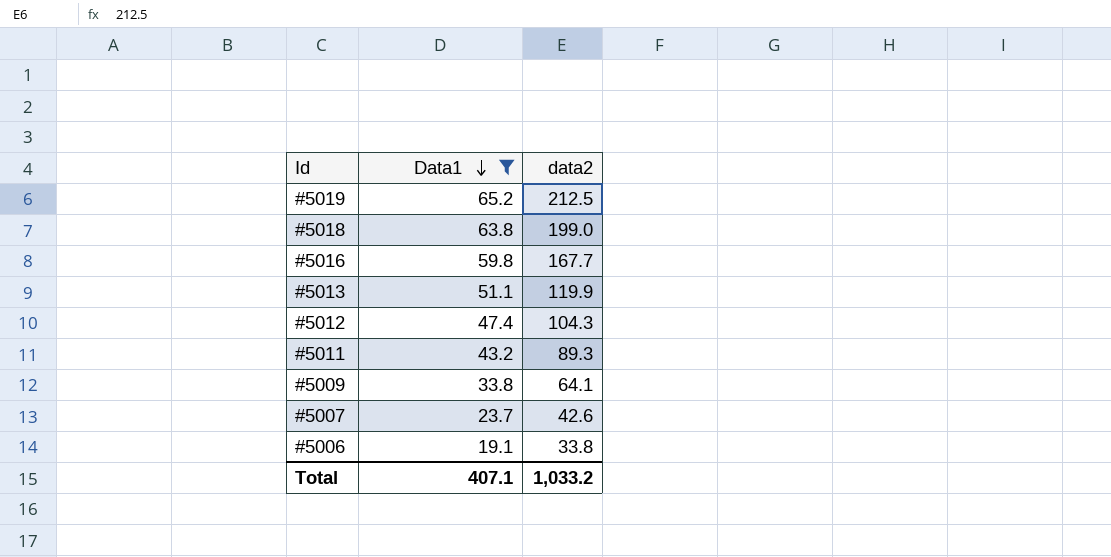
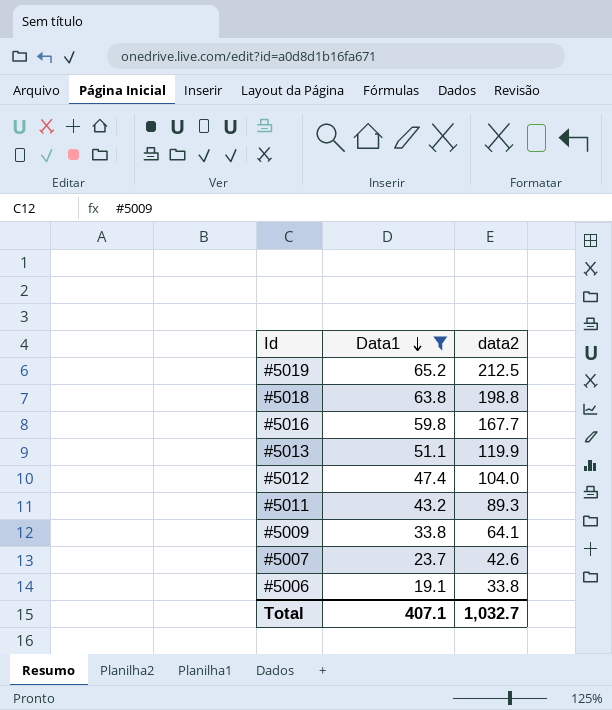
#5018 | data2: 199.0 -> 198.8
#5012 | data2: 104.3 -> 104.0
Total | data2: 1,033.2 -> 1,032.7

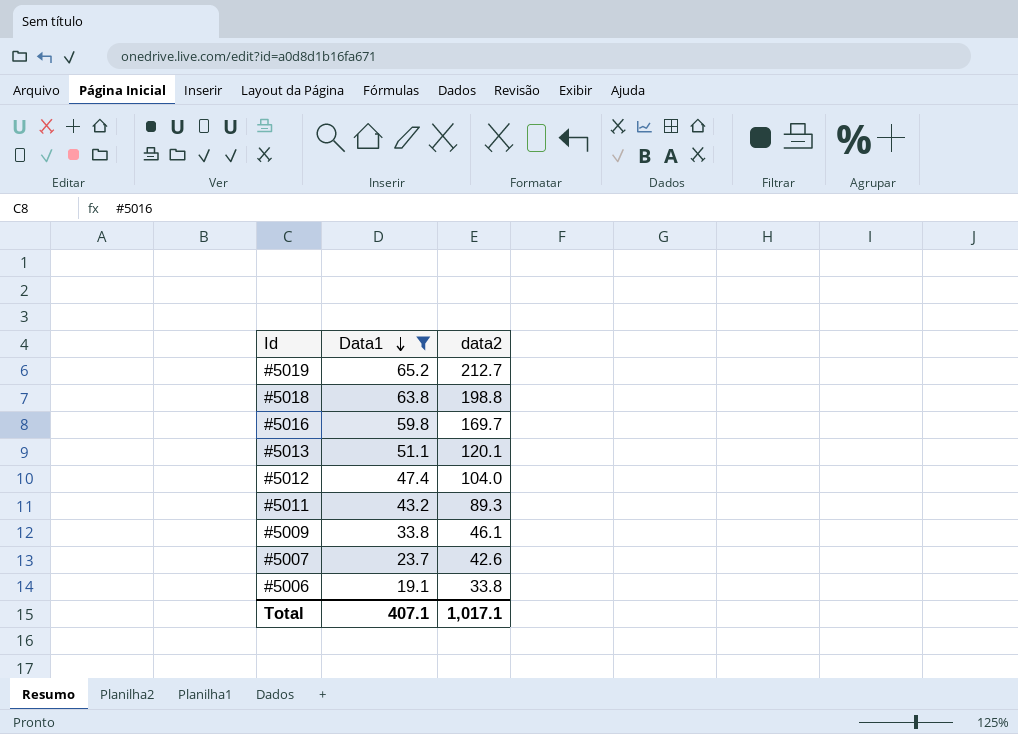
#5019 | data2: 212.5 -> 212.7
#5016 | data2: 167.7 -> 169.7
#5013 | data2: 119.9 -> 120.1
#5009 | data2: 64.1 -> 46.1
Total | data2: 1,032.7 -> 1,017.1

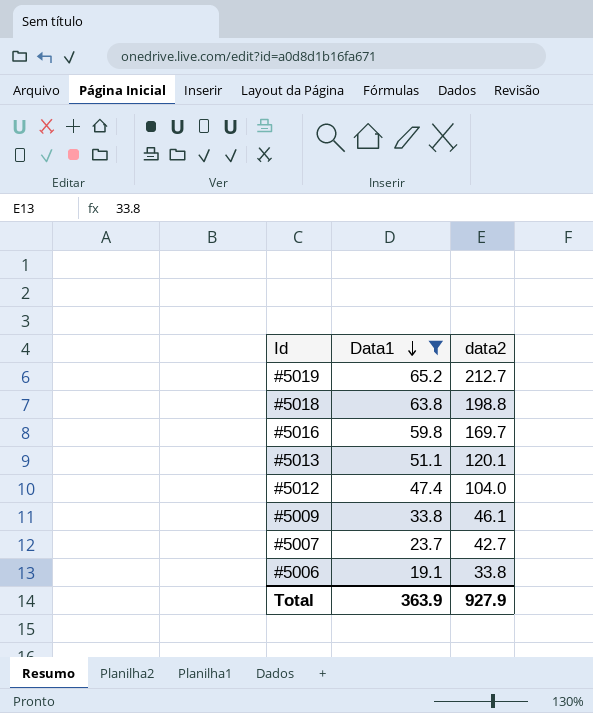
row #5011: 43.2 | 89.3 -> none
#5007 | data2: 42.6 -> 42.7
Total | Data1: 407.1 -> 363.9
Total | data2: 1,017.1 -> 927.9

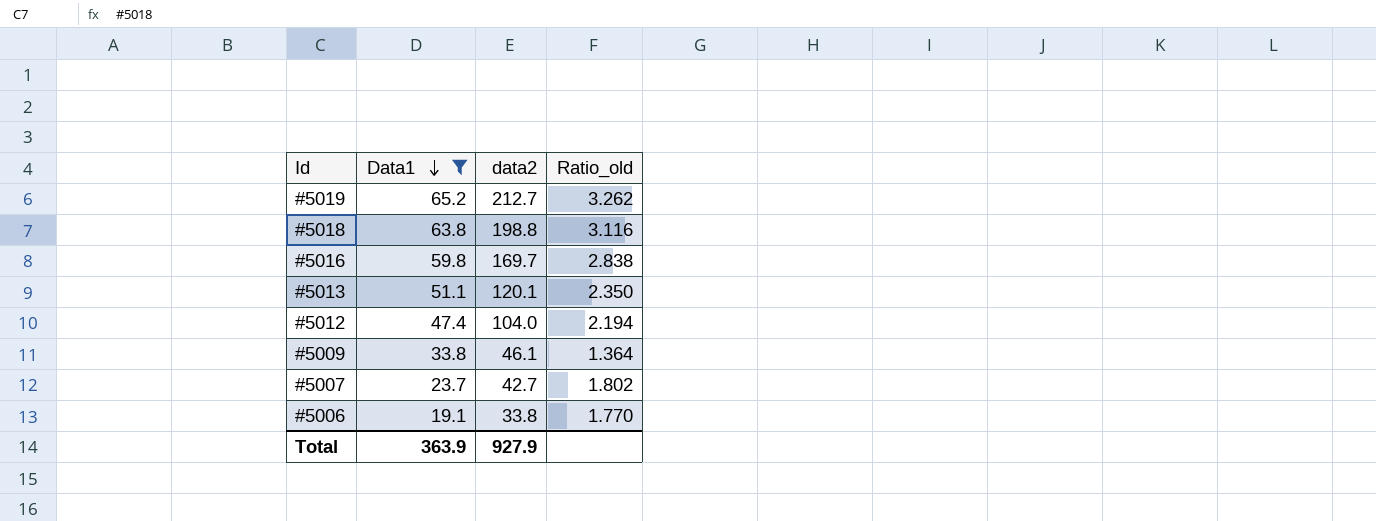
column Ratio_old | formula: none -> [data2] / [Data1]

